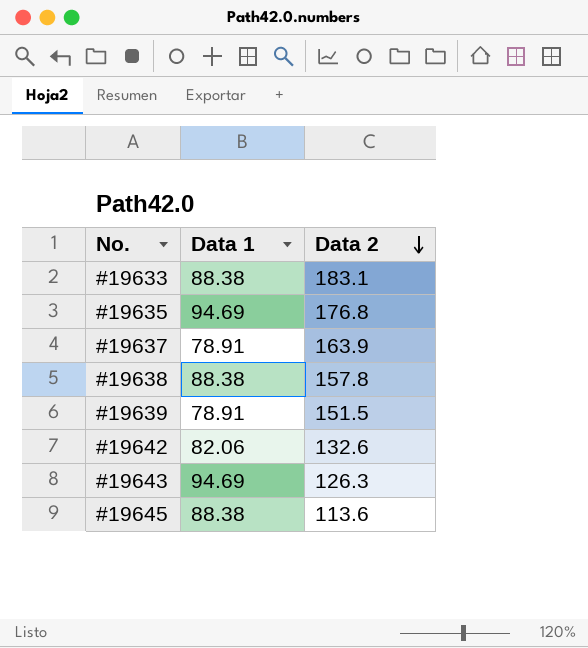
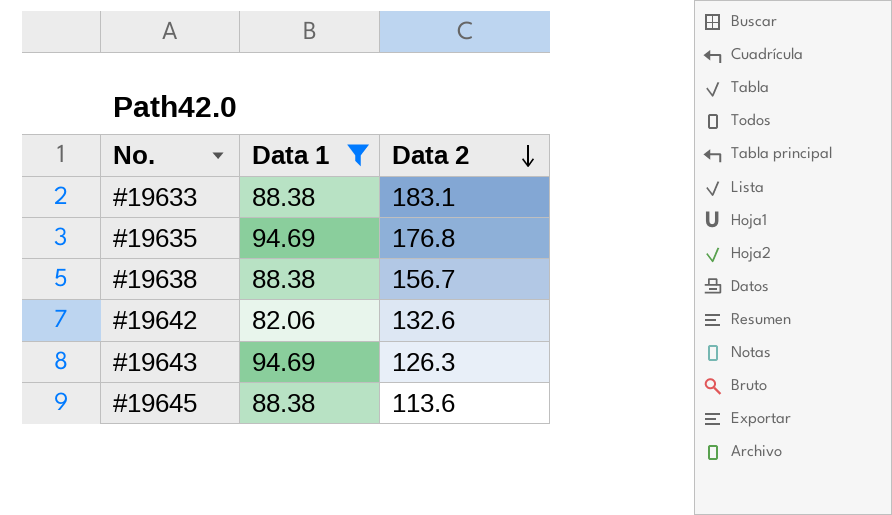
filter: none -> Data 1 != 78.91
#19638 | Data 2: 157.8 -> 156.7

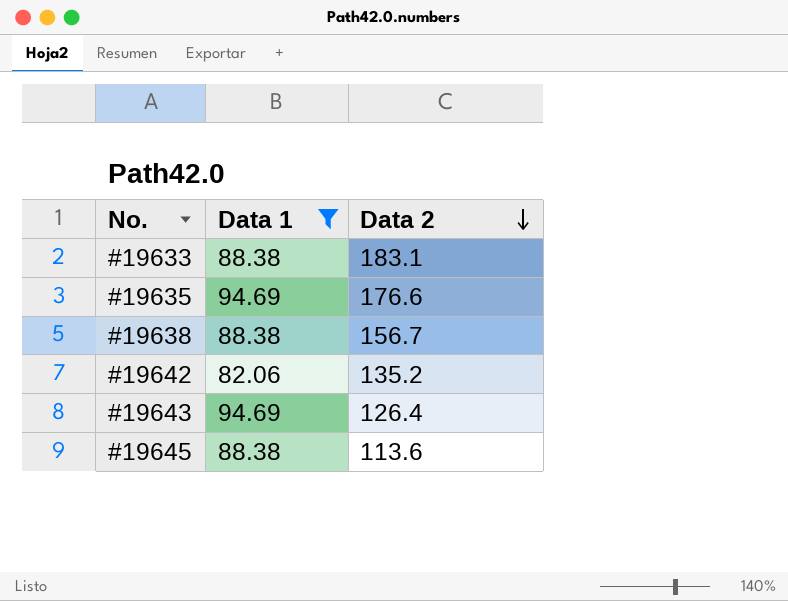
#19635 | Data 2: 176.8 -> 176.6
#19642 | Data 2: 132.6 -> 135.2
#19643 | Data 2: 126.3 -> 126.4

